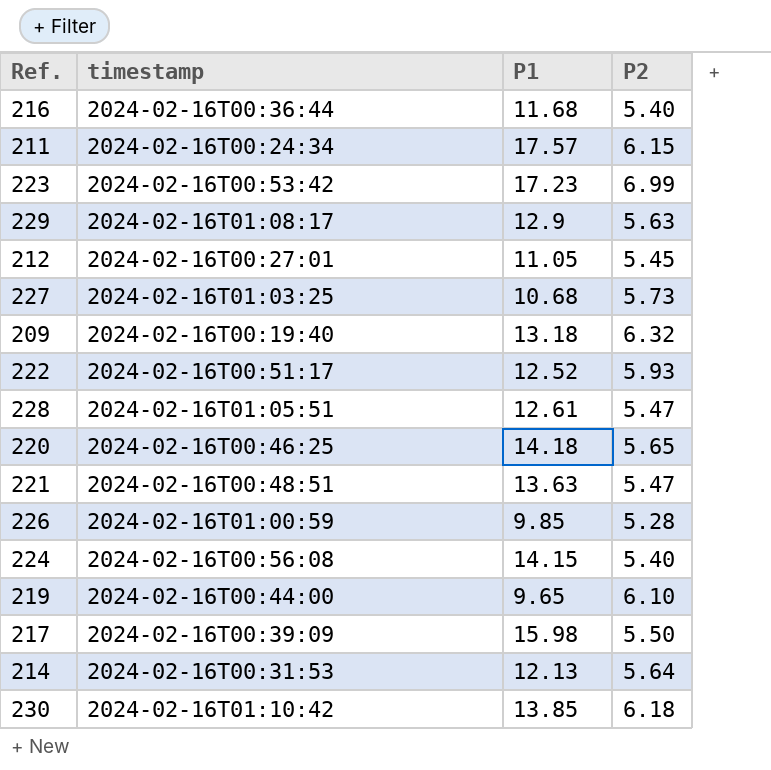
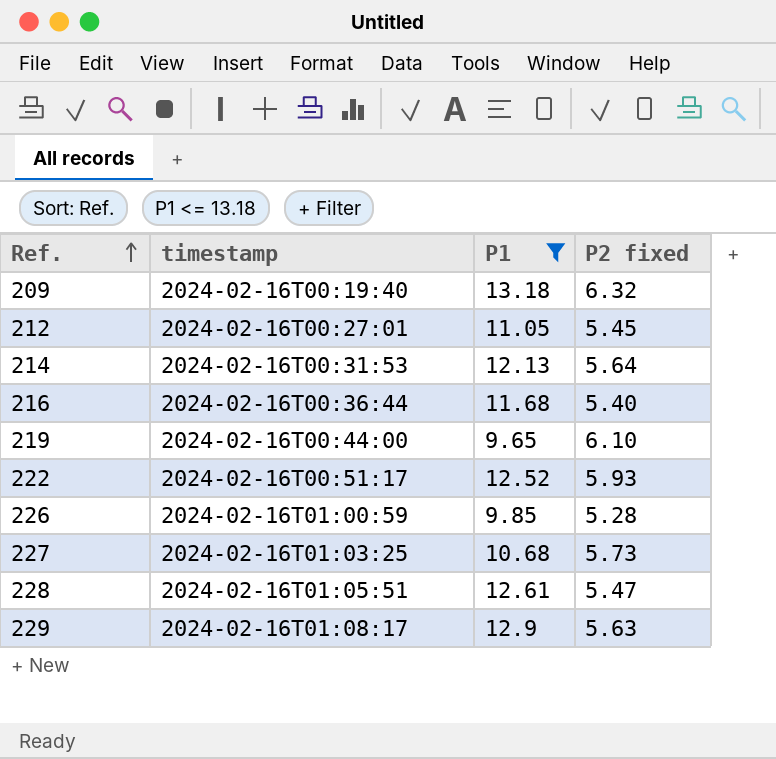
filter: none -> P1 <= 13.18
row order: none -> Ref. ascending
column name: P2 -> P2 fixed

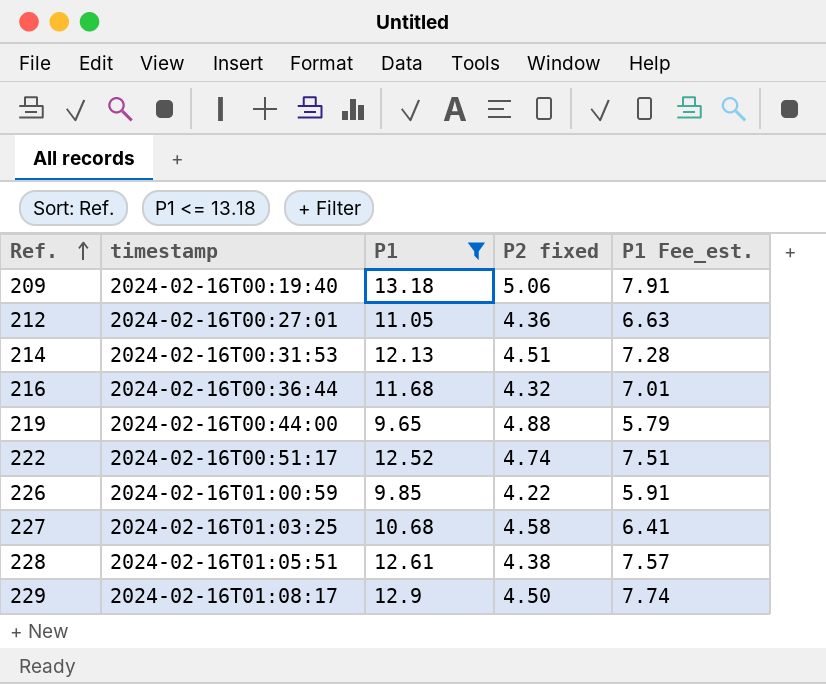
column P1 Fee_est. | formula: none -> [P1] * 0.6
209 | P2 fixed: 6.32 -> 5.06
212 | P2 fixed: 5.45 -> 4.36
214 | P2 fixed: 5.64 -> 4.51
216 | P2 fixed: 5.40 -> 4.32
219 | P2 fixed: 6.10 -> 4.88
222 | P2 fixed: 5.93 -> 4.74
226 | P2 fixed: 5.28 -> 4.22
227 | P2 fixed: 5.73 -> 4.58
228 | P2 fixed: 5.47 -> 4.38
229 | P2 fixed: 5.63 -> 4.50

